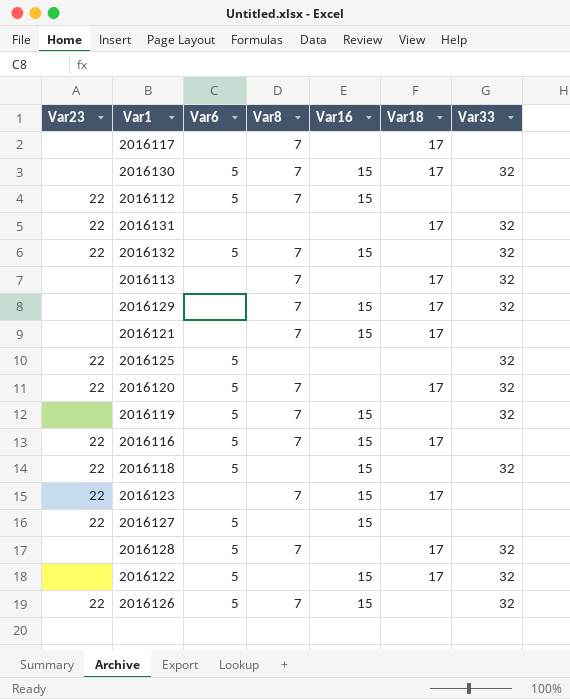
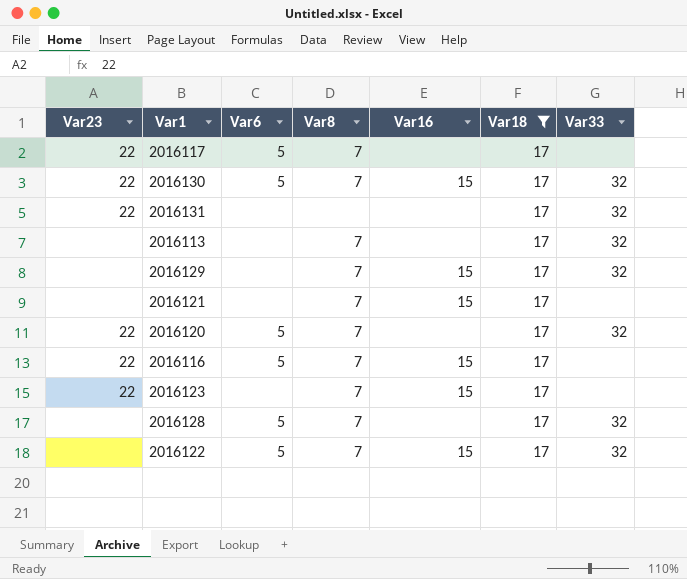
filter: none -> Var18 = 17
2016117 | Var23: none -> 22
2016117 | Var6: none -> 5
2016130 | Var23: none -> 22
2016122 | Var8: none -> 7

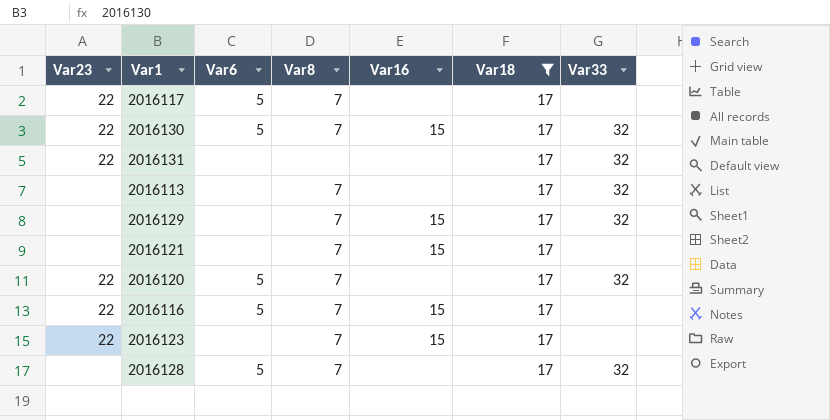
row 2016122: none | 5 | 7 | 15 | 17 | 32 -> none

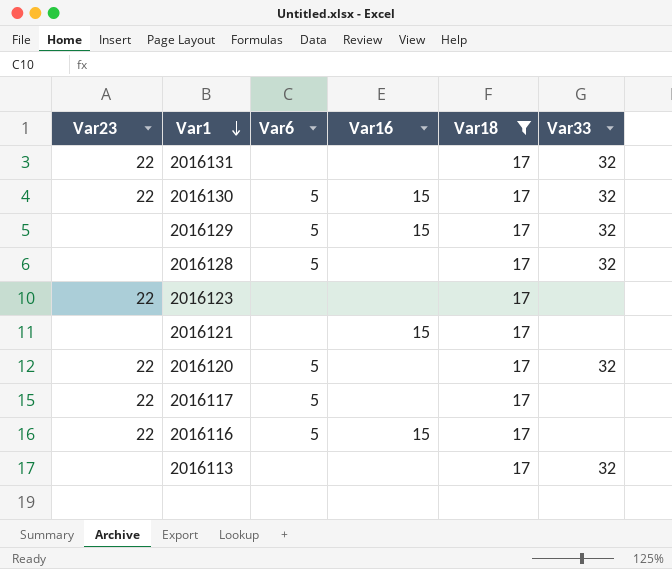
row order: none -> Var1 descending
column Var8 | position: 4 -> none
2016129 | Var6: none -> 5
2016123 | Var16: 15 -> none

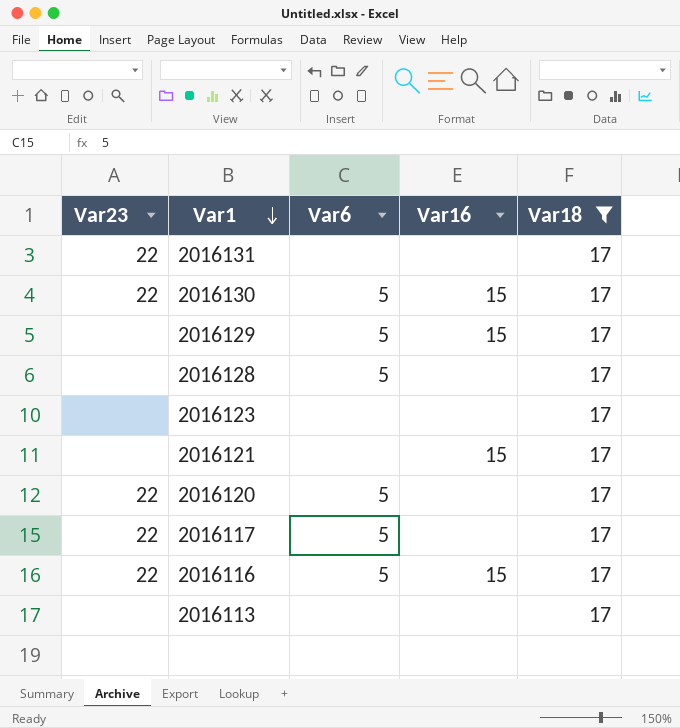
column Var33 | position: 6 -> none
2016123 | Var23: 22 -> none

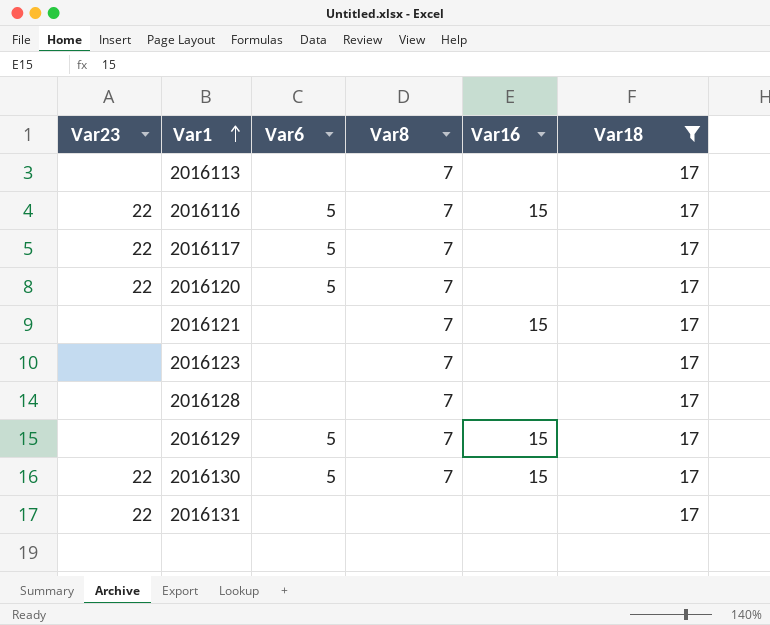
row order: Var1 descending -> Var1 ascending
column Var8 | position: none -> 4
2016128 | Var6: 5 -> none

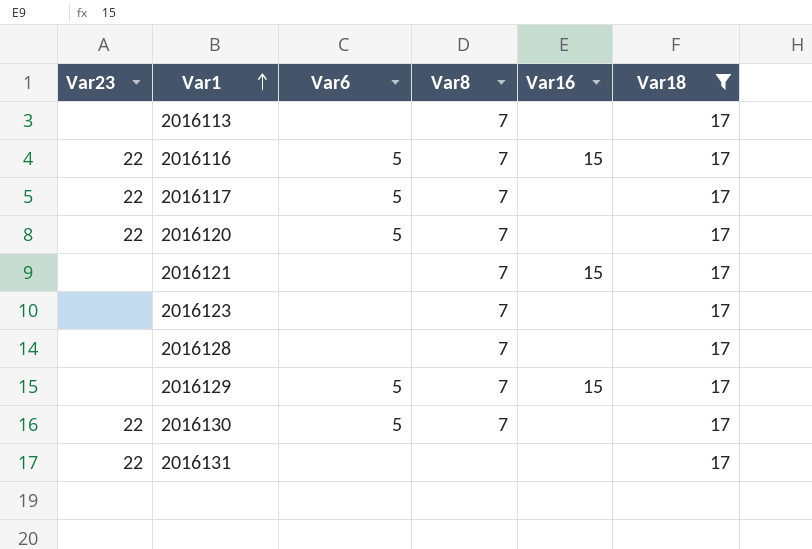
2016130 | Var16: 15 -> none

